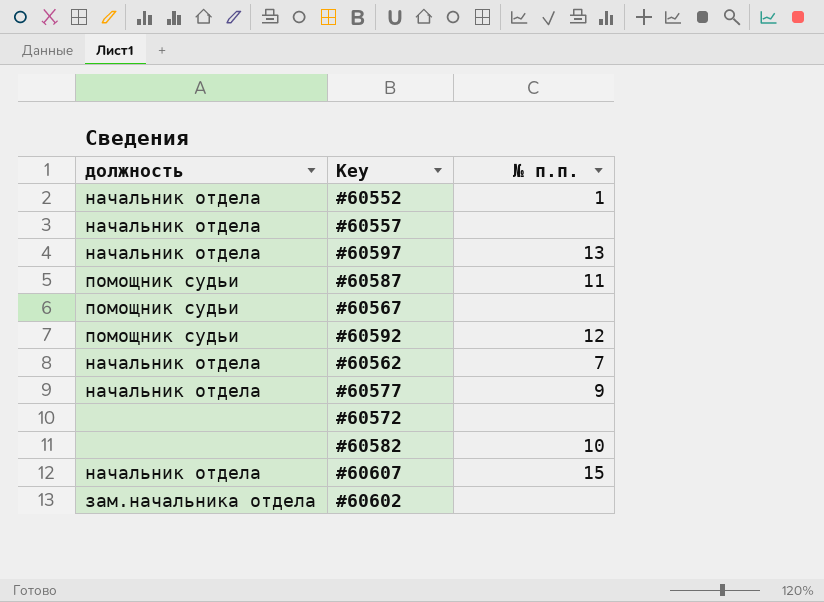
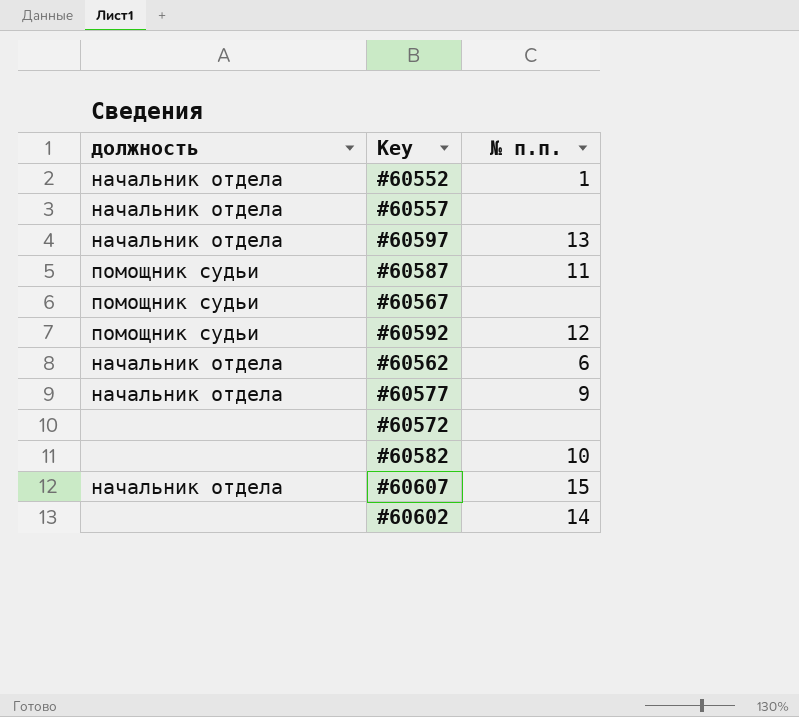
#60562 | № п.п.: 7 -> 6
#60602 | должность: зам.начальника отдела -> none
#60602 | № п.п.: none -> 14

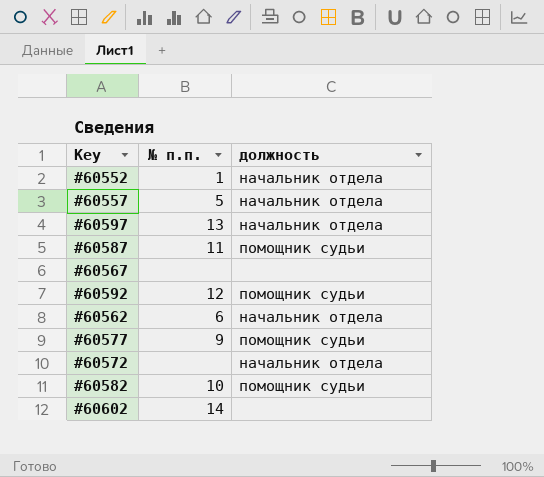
column должность | position: 1 -> 3
row #60607: начальник отдела | 15 -> none
#60557 | № п.п.: none -> 5
#60567 | должность: помощник судьи -> none
#60577 | должность: начальник отдела -> помощник судьи
#60572 | должность: none -> начальник отдела
#60582 | должность: none -> помощник судьи

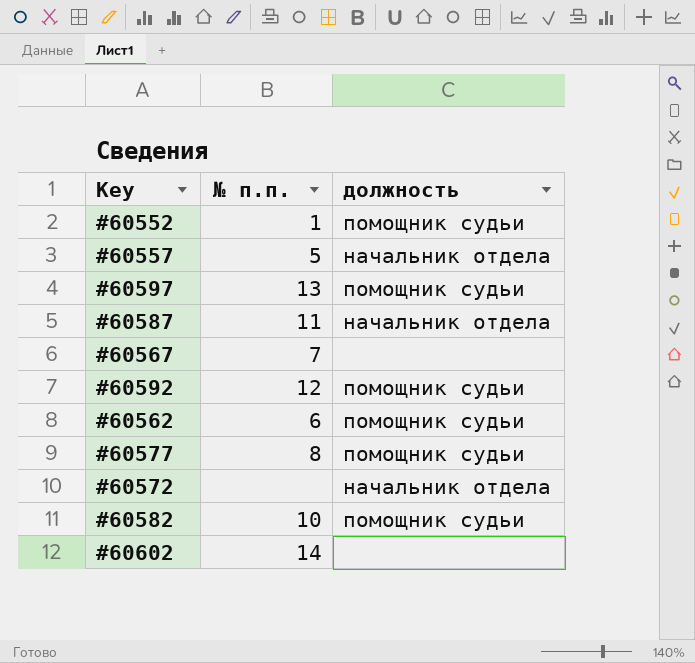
#60552 | должность: начальник отдела -> помощник судьи
#60597 | должность: начальник отдела -> помощник судьи
#60587 | должность: помощник судьи -> начальник отдела
#60567 | № п.п.: none -> 7
#60562 | должность: начальник отдела -> помощник судьи
#60577 | № п.п.: 9 -> 8

